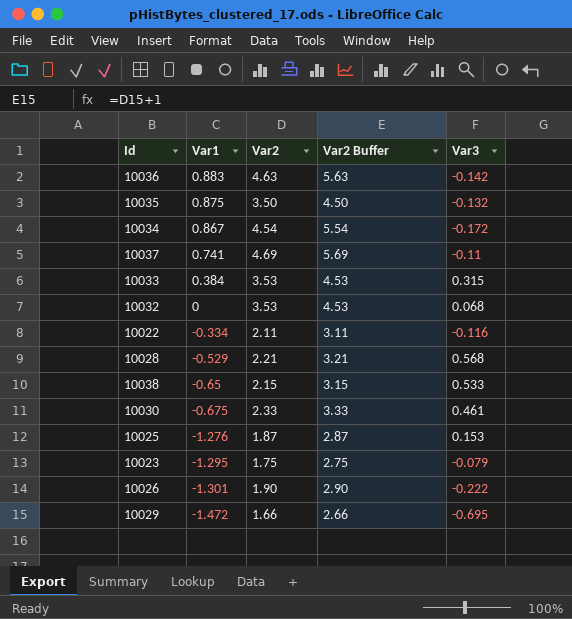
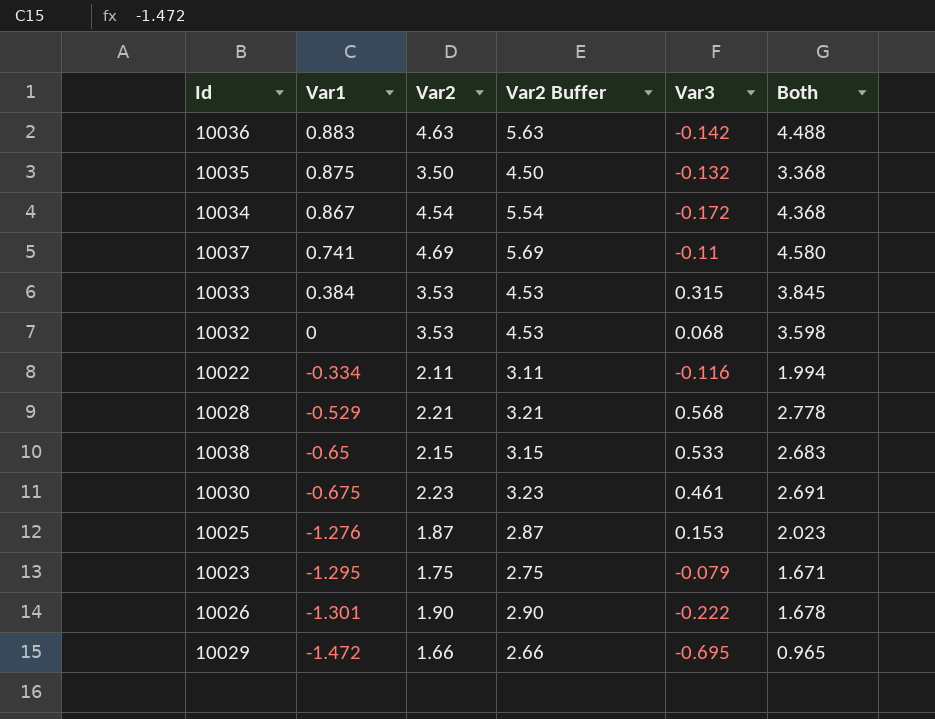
column Both | formula: none -> [Var2] + [Var3]
10030 | Var2: 2.33 -> 2.23
10030 | Var2 Buffer: 3.33 -> 3.23

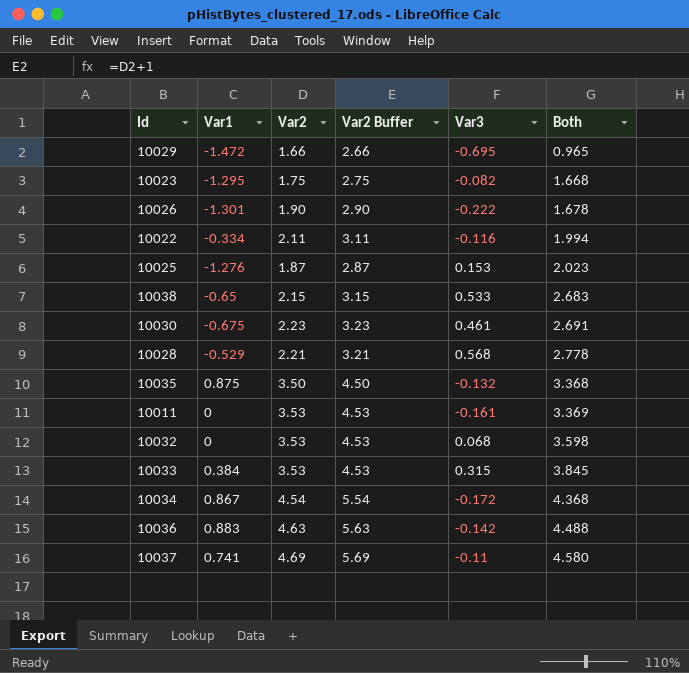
row order: Var1 descending -> Both ascending
10023 | Var3: -0.079 -> -0.082
10023 | Both: 1.671 -> 1.668
row 10011: none -> 0 | 3.53 | 4.53 | -0.161 | 3.369

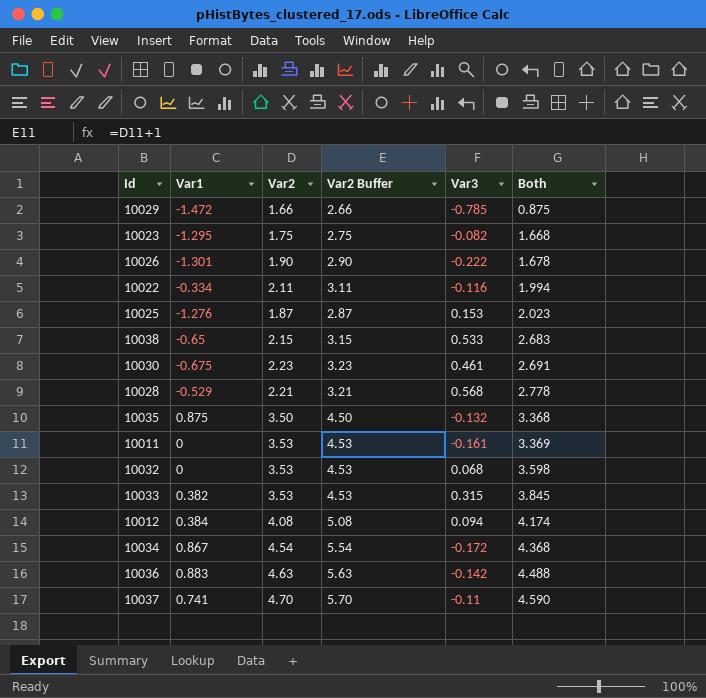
10029 | Var3: -0.695 -> -0.785
10029 | Both: 0.965 -> 0.875
10033 | Var1: 0.384 -> 0.382
row 10012: none -> 0.384 | 4.08 | 5.08 | 0.094 | 4.174
10037 | Var2: 4.69 -> 4.70
10037 | Var2 Buffer: 5.69 -> 5.70
10037 | Both: 4.580 -> 4.590

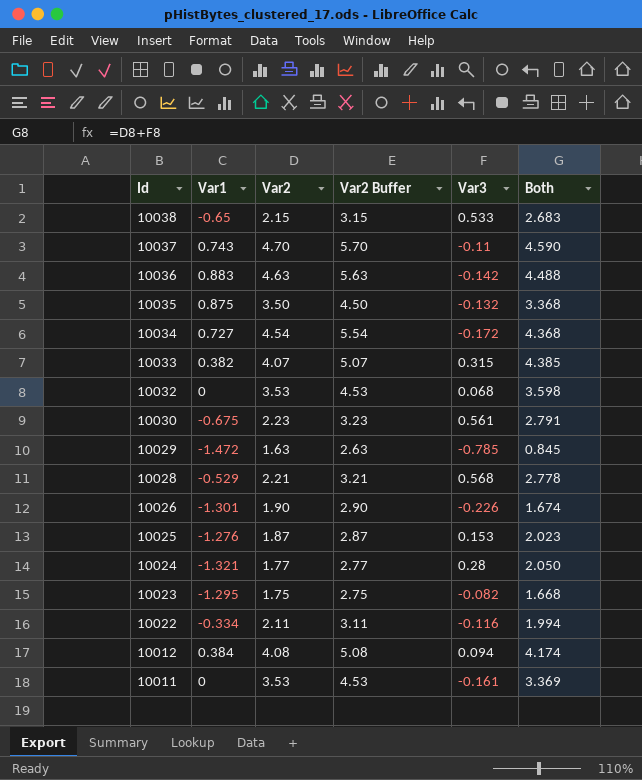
row order: Both ascending -> Id descending
10037 | Var1: 0.741 -> 0.743
10034 | Var1: 0.867 -> 0.727
10033 | Var2: 3.53 -> 4.07
10033 | Var2 Buffer: 4.53 -> 5.07
10033 | Both: 3.845 -> 4.385
10030 | Var3: 0.461 -> 0.561
10030 | Both: 2.691 -> 2.791
10029 | Var2: 1.66 -> 1.63
10029 | Var2 Buffer: 2.66 -> 2.63
10029 | Both: 0.875 -> 0.845
10026 | Var3: -0.222 -> -0.226
10026 | Both: 1.678 -> 1.674
row 10024: none -> -1.321 | 1.77 | 2.77 | 0.28 | 2.050

